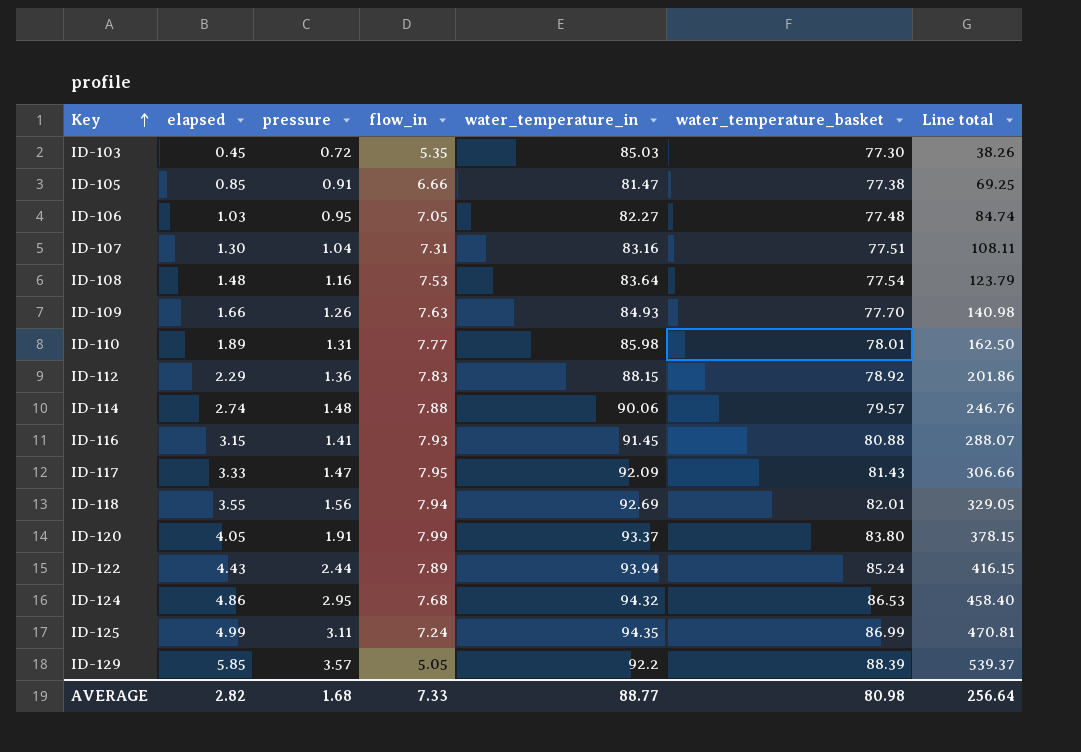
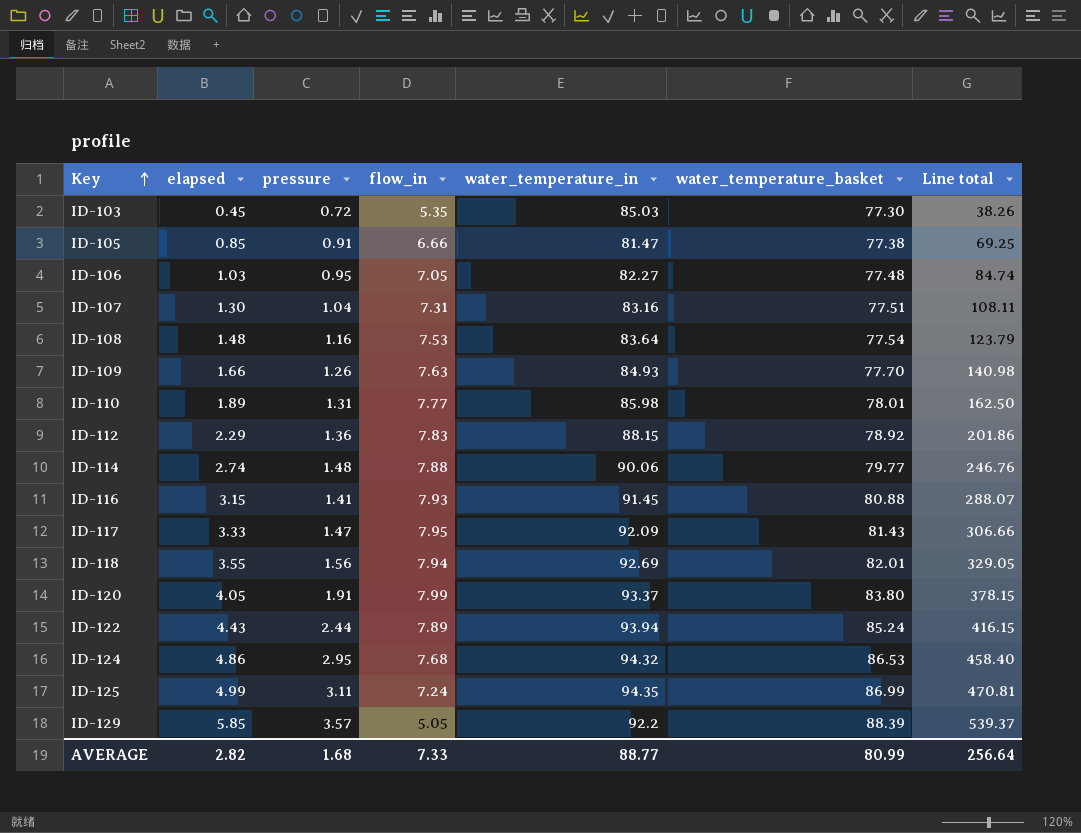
ID-114 | water_temperature_basket: 79.57 -> 79.77
AVERAGE | water_temperature_basket: 80.98 -> 80.99

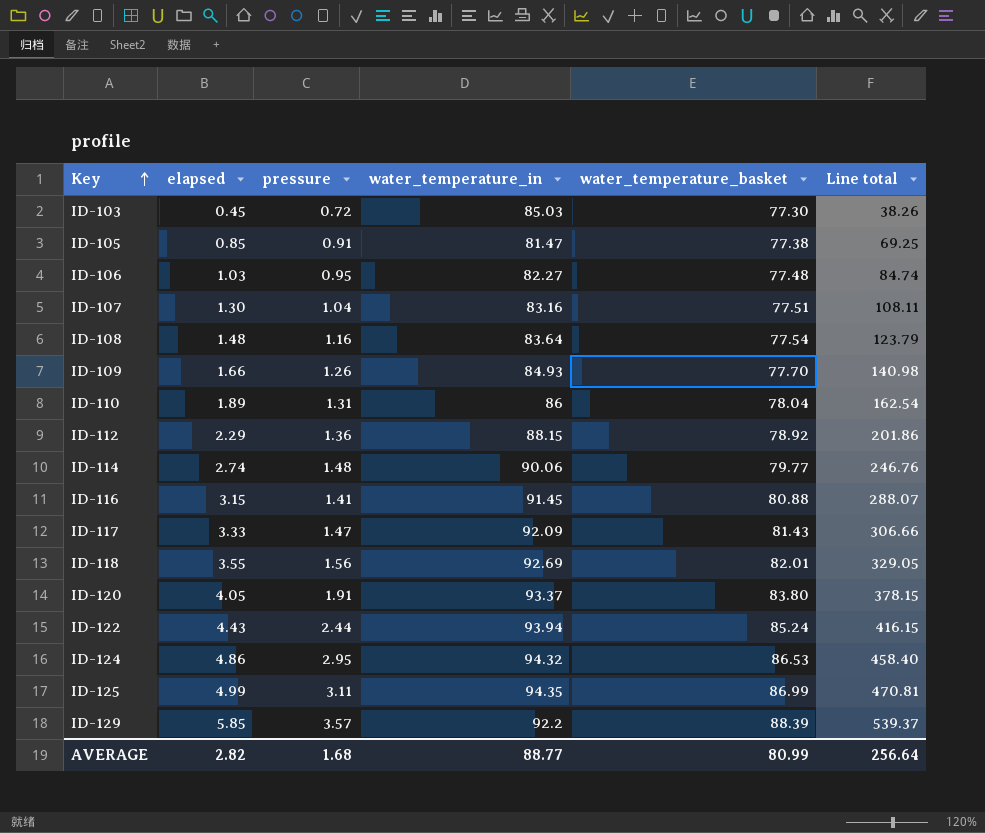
column flow_in | position: 4 -> none
ID-110 | water_temperature_in: 85.98 -> 86
ID-110 | water_temperature_basket: 78.01 -> 78.04
ID-110 | Line total: 162.50 -> 162.54

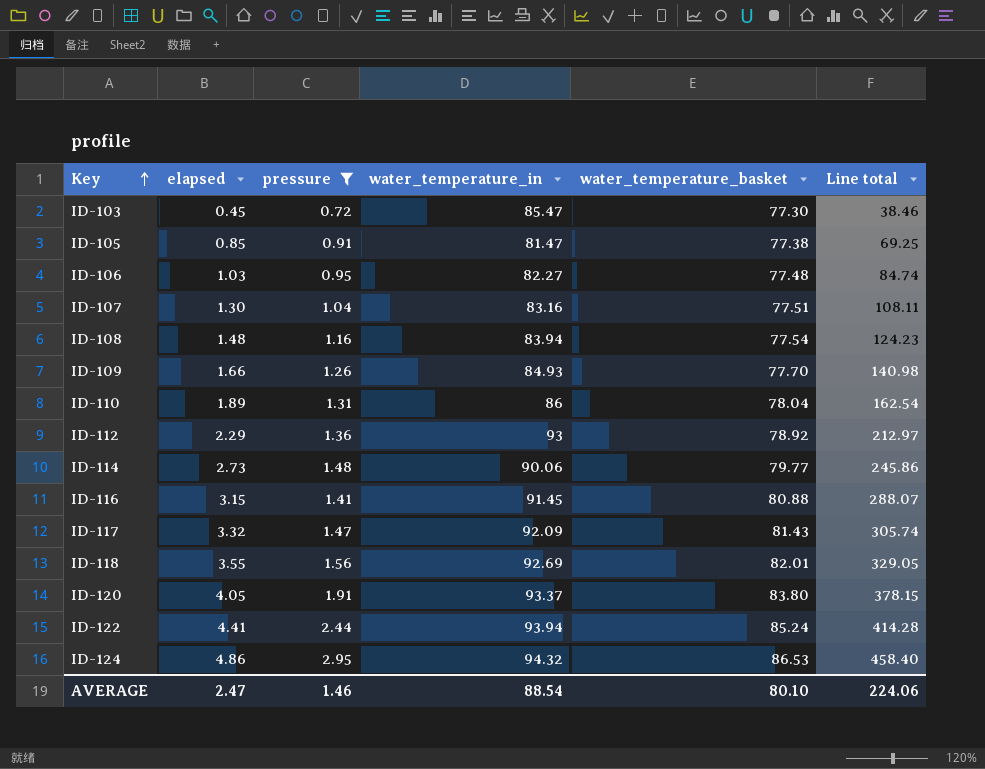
filter: none -> pressure <= 2.95
ID-103 | water_temperature_in: 85.03 -> 85.47
ID-103 | Line total: 38.26 -> 38.46
ID-108 | water_temperature_in: 83.64 -> 83.94
ID-108 | Line total: 123.79 -> 124.23
ID-112 | water_temperature_in: 88.15 -> 93
ID-112 | Line total: 201.86 -> 212.97
ID-114 | elapsed: 2.74 -> 2.73
ID-114 | Line total: 246.76 -> 245.86
ID-117 | elapsed: 3.33 -> 3.32
ID-117 | Line total: 306.66 -> 305.74
ID-122 | elapsed: 4.43 -> 4.41
ID-122 | Line total: 416.15 -> 414.28
AVERAGE | elapsed: 2.82 -> 2.47
AVERAGE | pressure: 1.68 -> 1.46
AVERAGE | water_temperature_in: 88.77 -> 88.54
AVERAGE | water_temperature_basket: 80.99 -> 80.10
AVERAGE | Line total: 256.64 -> 224.06

